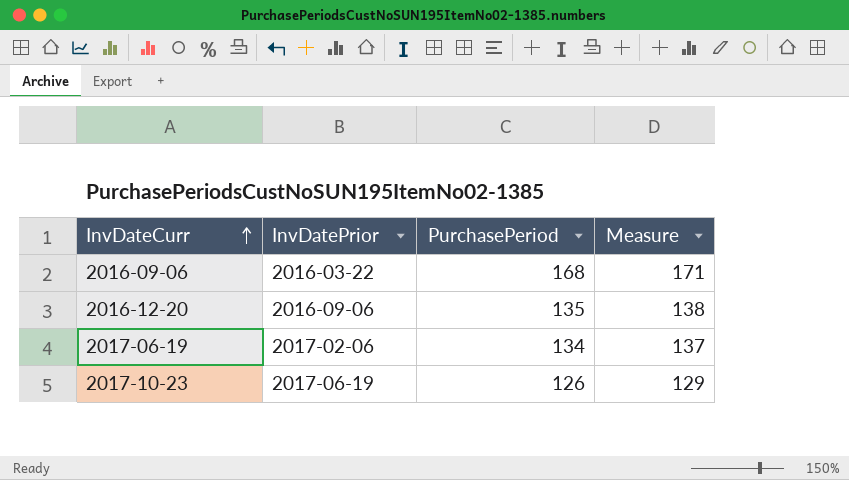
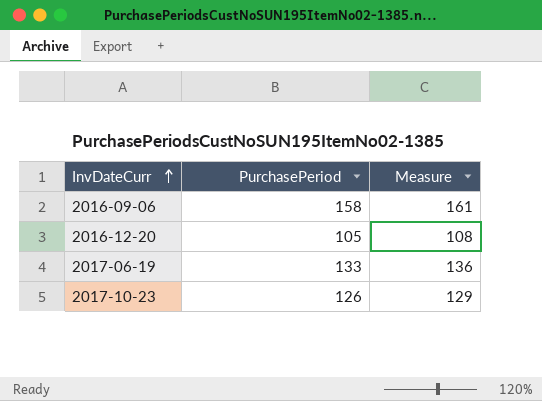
column InvDatePrior | position: 2 -> none
2016-09-06 | PurchasePeriod: 168 -> 158
2016-09-06 | Measure: 171 -> 161
2016-12-20 | PurchasePeriod: 135 -> 105
2016-12-20 | Measure: 138 -> 108
2017-06-19 | PurchasePeriod: 134 -> 133
2017-06-19 | Measure: 137 -> 136

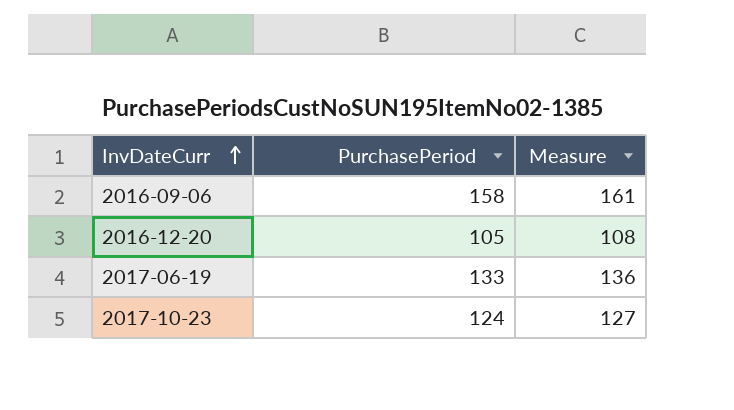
2017-10-23 | PurchasePeriod: 126 -> 124
2017-10-23 | Measure: 129 -> 127

